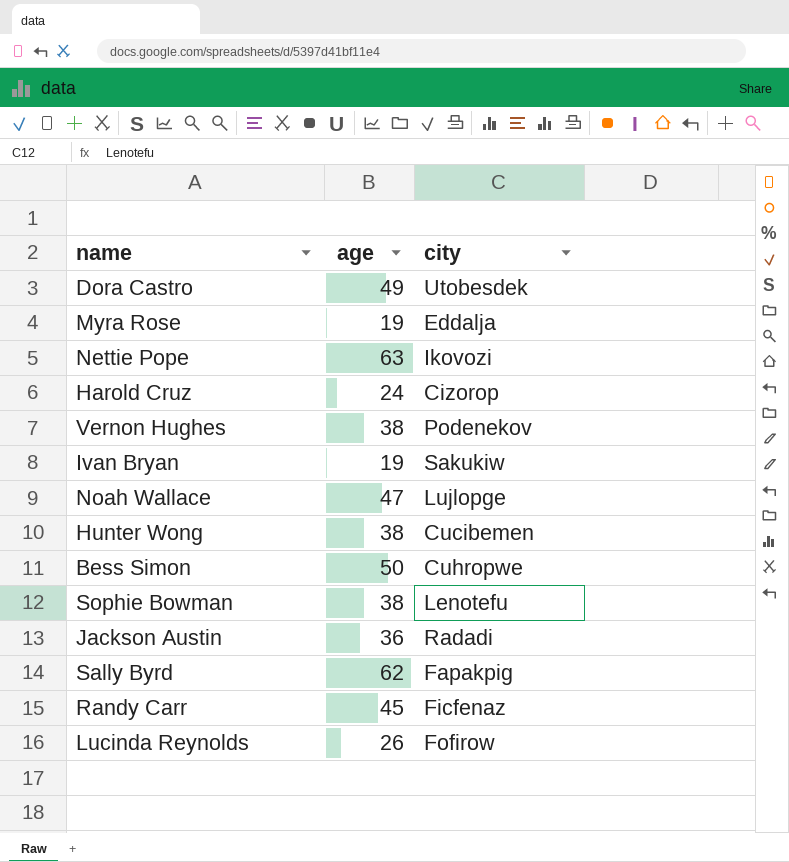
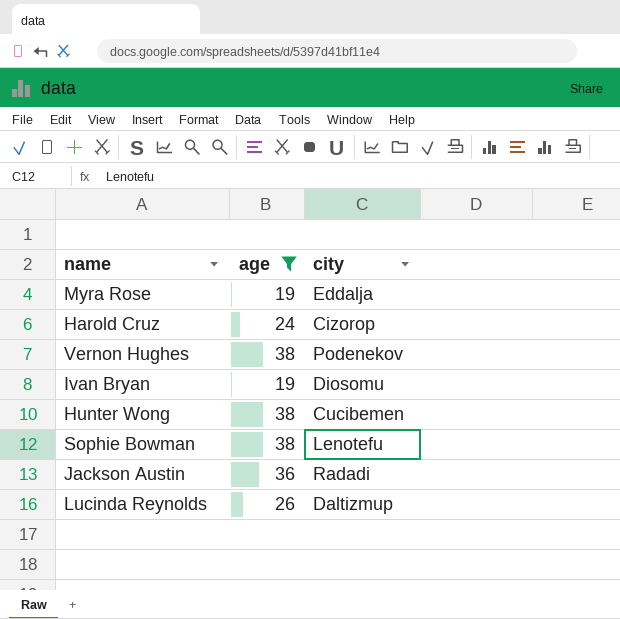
filter: none -> age <= 38
Ivan Bryan | city: Sakukiw -> Diosomu
Lucinda Reynolds | city: Fofirow -> Daltizmup

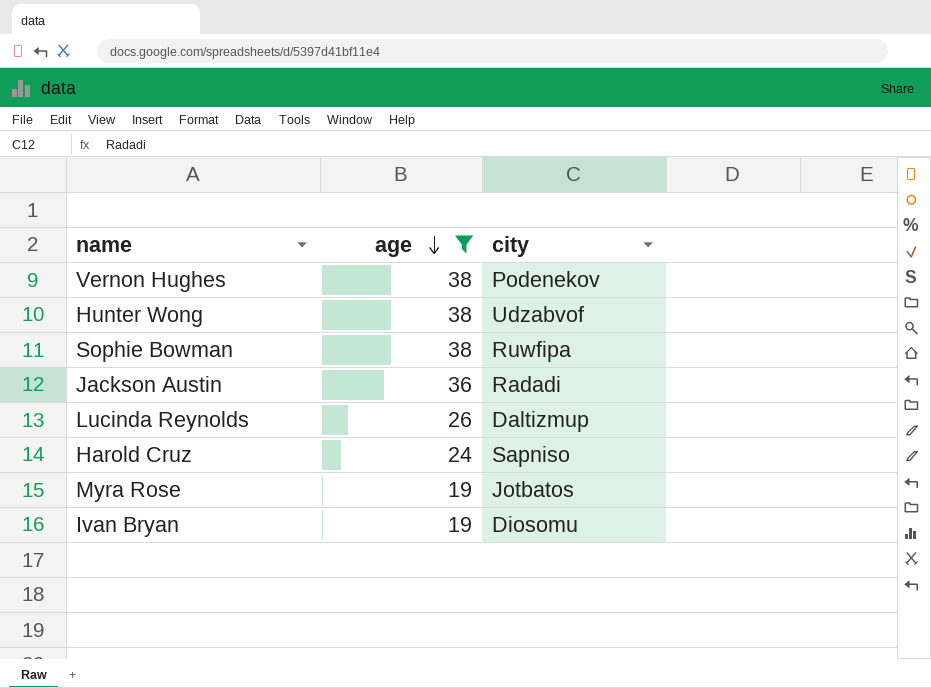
row order: none -> age descending
Hunter Wong | city: Cucibemen -> Udzabvof
Sophie Bowman | city: Lenotefu -> Ruwfipa
Harold Cruz | city: Cizorop -> Sapniso
Myra Rose | city: Eddalja -> Jotbatos

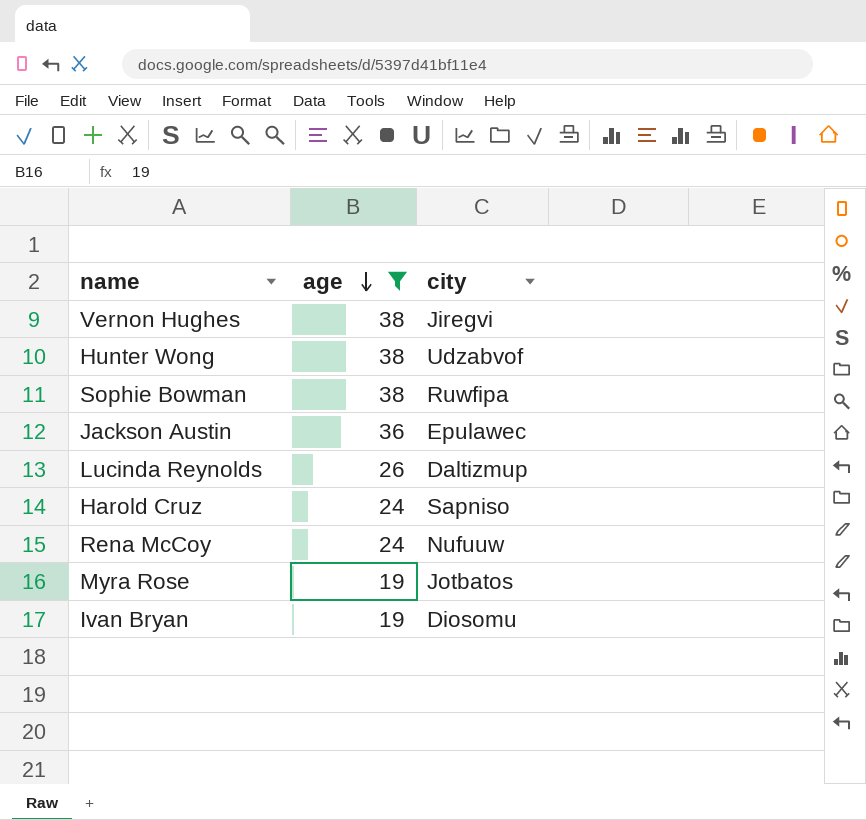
Vernon Hughes | city: Podenekov -> Jiregvi
Jackson Austin | city: Radadi -> Epulawec
row Rena McCoy: none -> 24 | Nufuuw

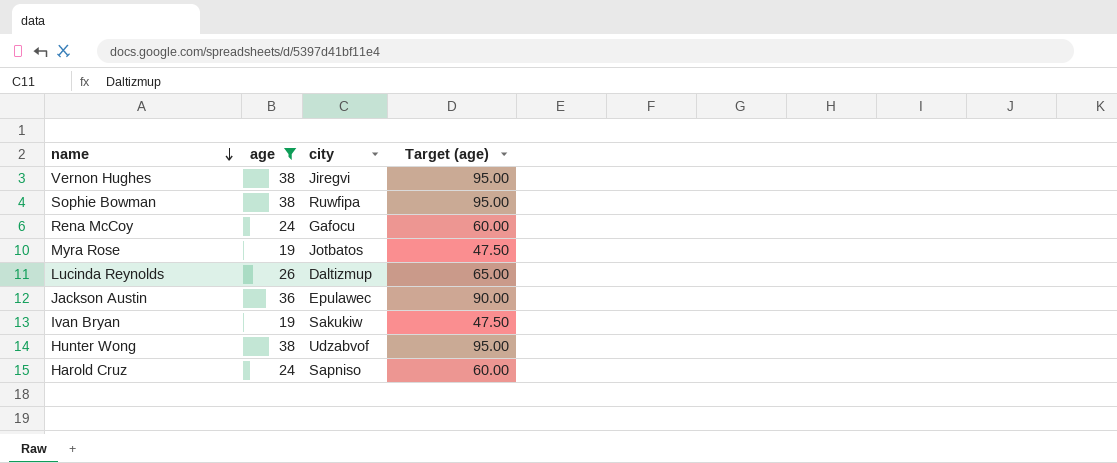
row order: age descending -> name descending
column Target (age) | formula: none -> [age] * 2.5
Rena McCoy | city: Nufuuw -> Gafocu
Ivan Bryan | city: Diosomu -> Sakukiw

